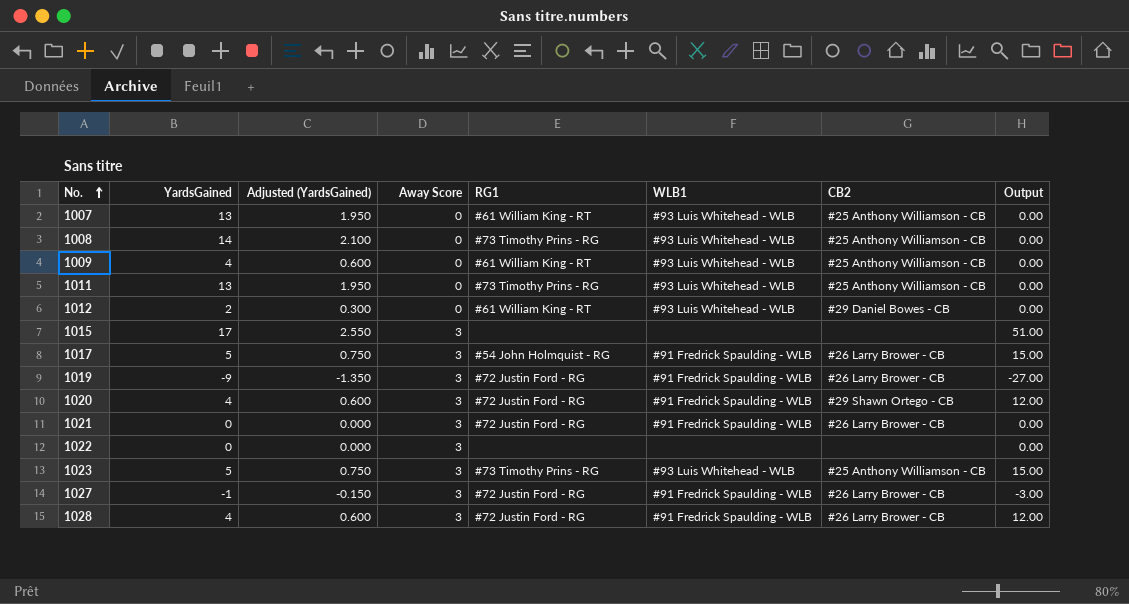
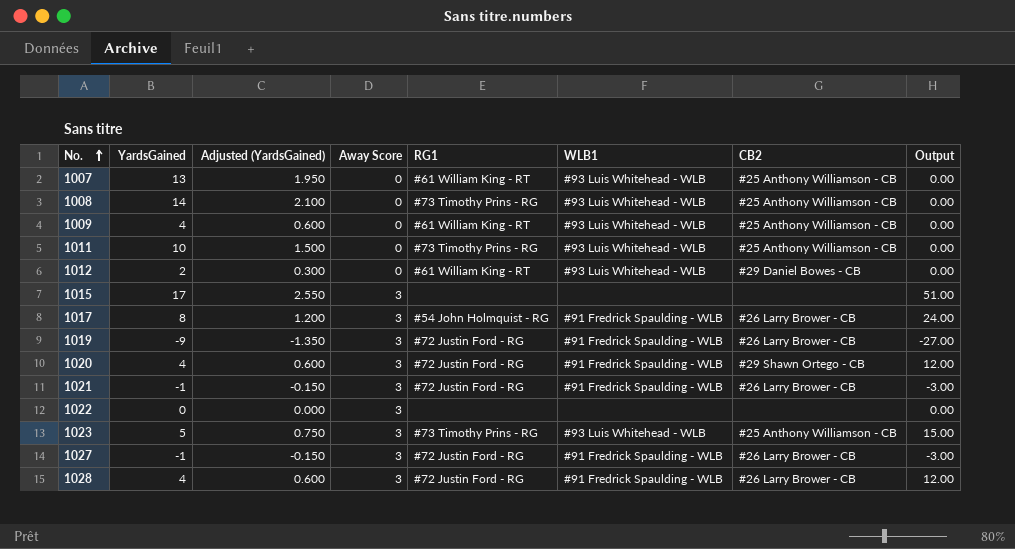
1011 | YardsGained: 13 -> 10
1011 | Adjusted (YardsGained): 1.950 -> 1.500
1017 | YardsGained: 5 -> 8
1017 | Adjusted (YardsGained): 0.750 -> 1.200
1017 | Output: 15.00 -> 24.00
1021 | YardsGained: 0 -> -1
1021 | Adjusted (YardsGained): 0.000 -> -0.150
1021 | Output: 0.00 -> -3.00

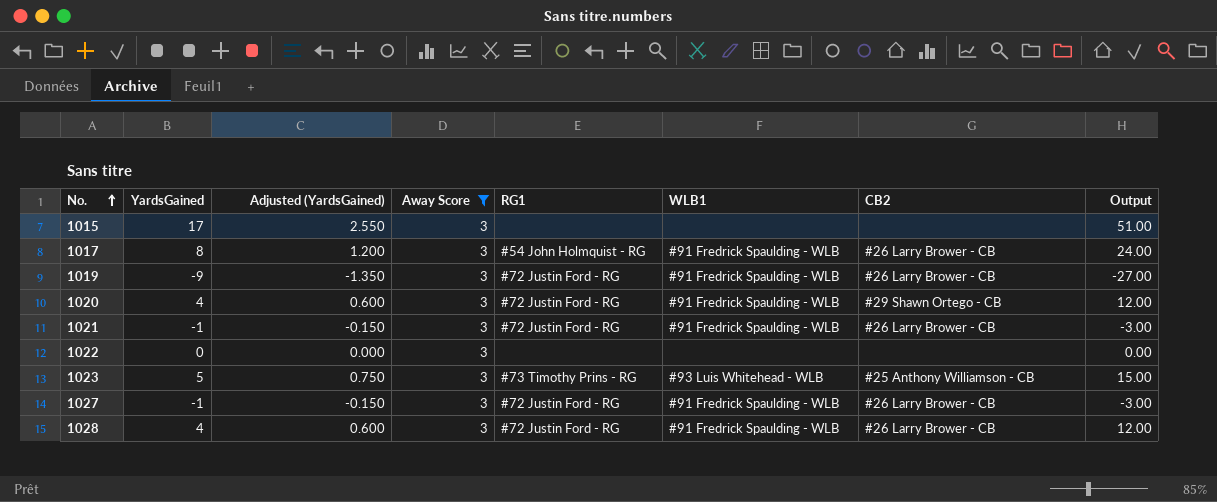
filter: none -> Away Score = 3

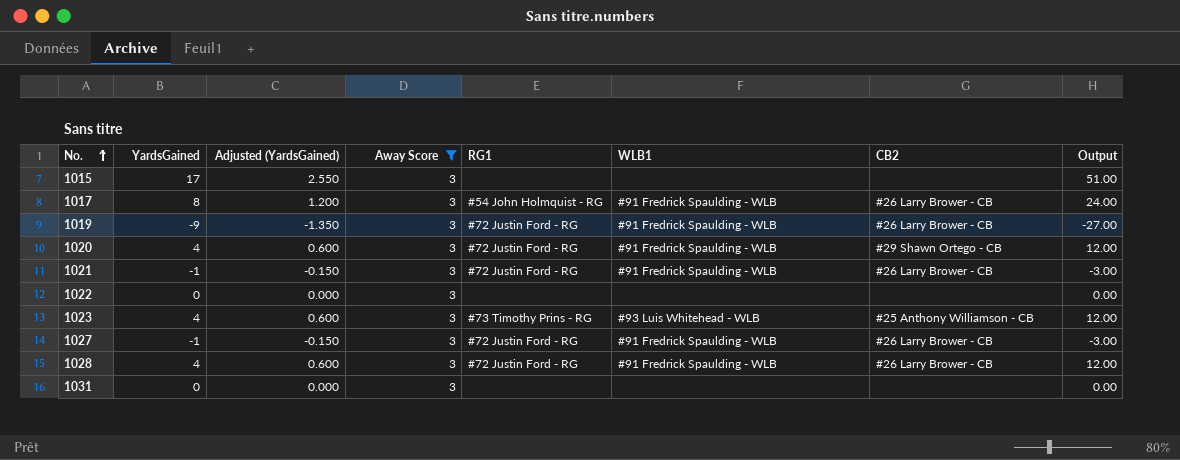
1023 | YardsGained: 5 -> 4
1023 | Adjusted (YardsGained): 0.750 -> 0.600
1023 | Output: 15.00 -> 12.00
row 1031: none -> 0 | 0.000 | 3 | none | none | none | 0.00

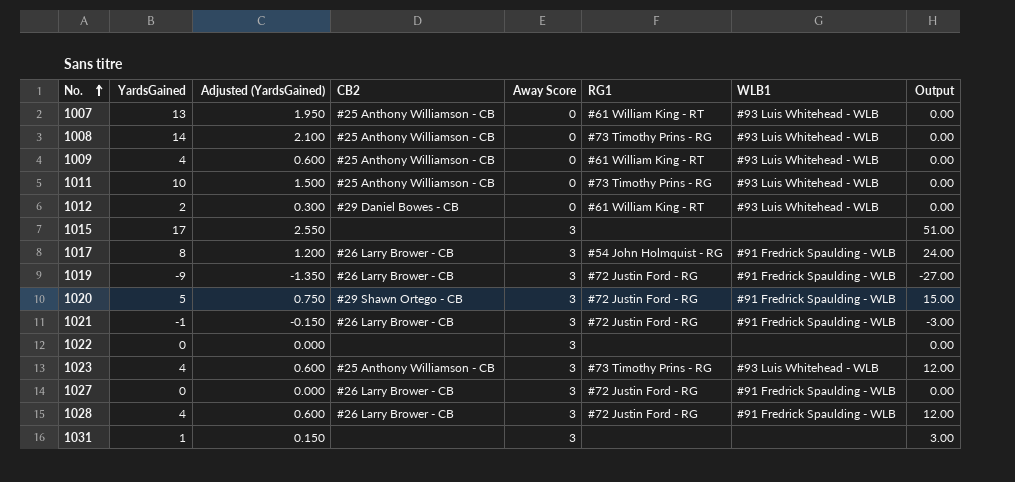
filter: Away Score = 3 -> none
column CB2 | position: 7 -> 4
1020 | YardsGained: 4 -> 5
1020 | Adjusted (YardsGained): 0.600 -> 0.750
1020 | Output: 12.00 -> 15.00
1027 | YardsGained: -1 -> 0
1027 | Adjusted (YardsGained): -0.150 -> 0.000
1027 | Output: -3.00 -> 0.00
1031 | YardsGained: 0 -> 1
1031 | Adjusted (YardsGained): 0.000 -> 0.150
1031 | Output: 0.00 -> 3.00

